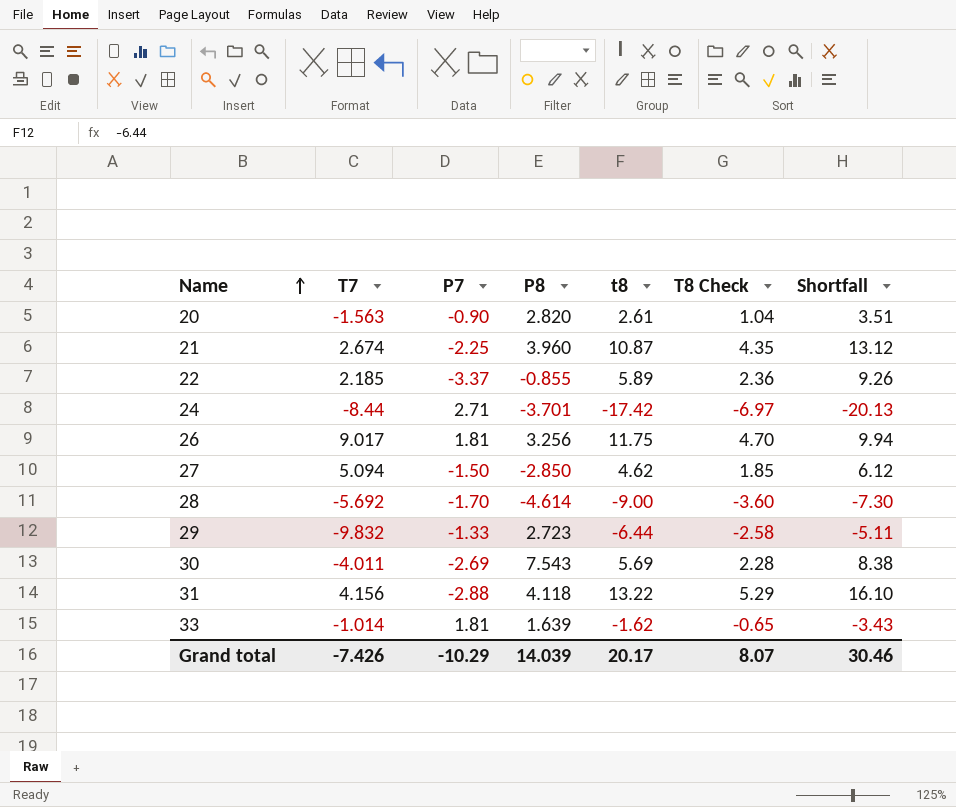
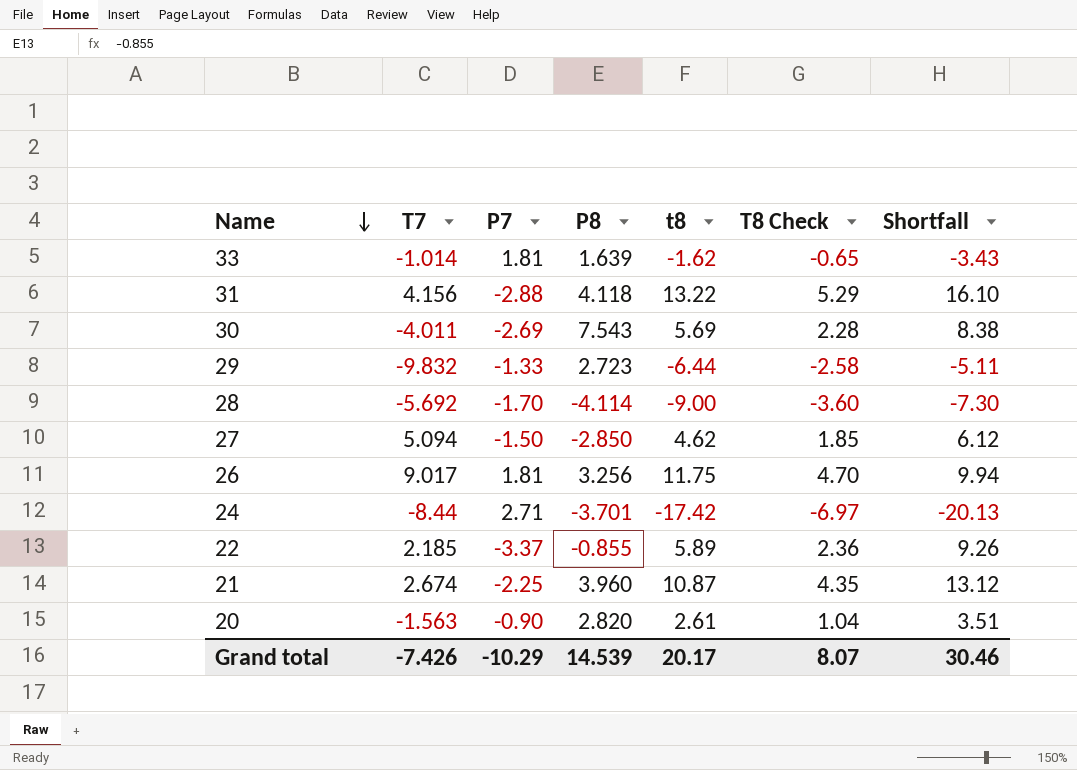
row order: Name ascending -> Name descending
28 | P8: -4.614 -> -4.114
Grand total | P8: 14.039 -> 14.539

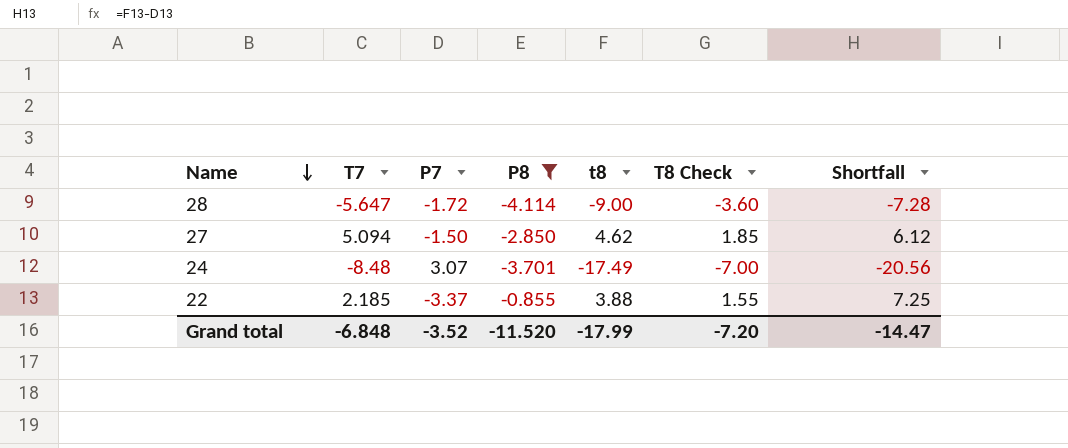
filter: none -> P8 <= -0.855
28 | T7: -5.692 -> -5.647
28 | P7: -1.70 -> -1.72
28 | Shortfall: -7.30 -> -7.28
24 | T7: -8.44 -> -8.48
24 | P7: 2.71 -> 3.07
24 | t8: -17.42 -> -17.49
24 | T8 Check: -6.97 -> -7.00
24 | Shortfall: -20.13 -> -20.56
22 | t8: 5.89 -> 3.88
22 | T8 Check: 2.36 -> 1.55
22 | Shortfall: 9.26 -> 7.25
Grand total | T7: -7.426 -> -6.848
Grand total | P7: -10.29 -> -3.52
Grand total | P8: 14.539 -> -11.520
Grand total | t8: 20.17 -> -17.99
Grand total | T8 Check: 8.07 -> -7.20
Grand total | Shortfall: 30.46 -> -14.47

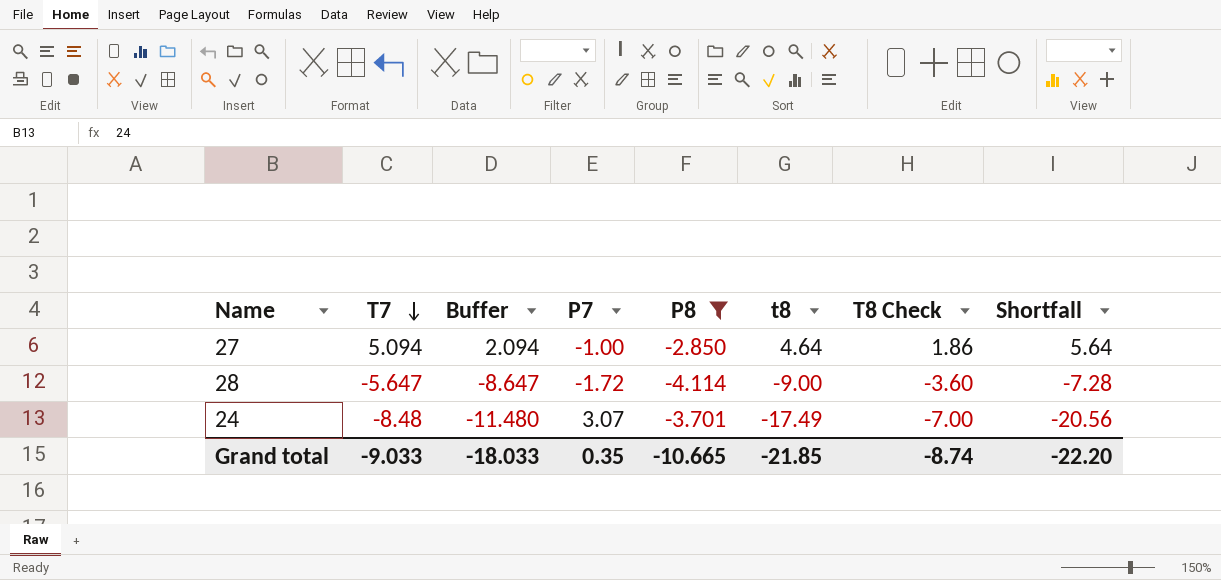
row order: Name descending -> T7 descending
column Buffer | formula: none -> [T7] - 3
row 22: 2.185 | -3.37 | -0.855 | 3.88 | 1.55 | 7.25 -> none
27 | P7: -1.50 -> -1.00
27 | t8: 4.62 -> 4.64
27 | T8 Check: 1.85 -> 1.86
27 | Shortfall: 6.12 -> 5.64
Grand total | T7: -6.848 -> -9.033
Grand total | P7: -3.52 -> 0.35
Grand total | P8: -11.520 -> -10.665
Grand total | t8: -17.99 -> -21.85
Grand total | T8 Check: -7.20 -> -8.74
Grand total | Shortfall: -14.47 -> -22.20

